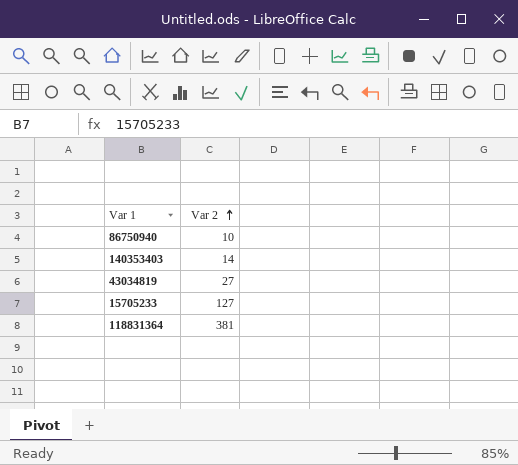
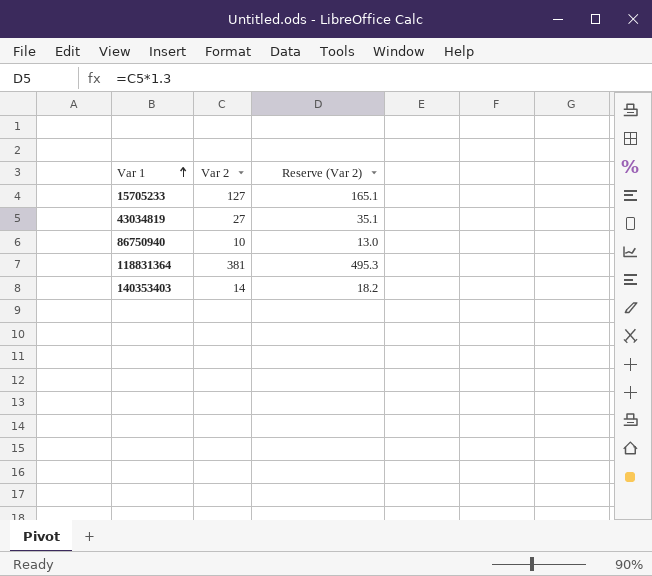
row order: Var 2 ascending -> Var 1 ascending
column Reserve (Var 2) | formula: none -> [Var 2] * 1.3

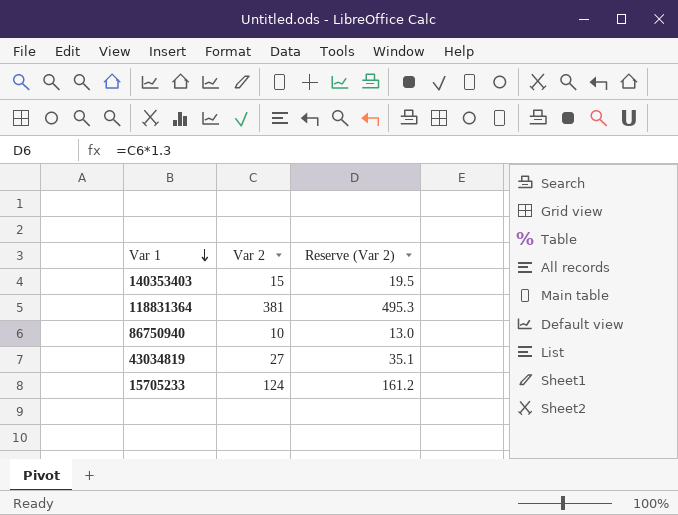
row order: Var 1 ascending -> Var 1 descending
140353403 | Var 2: 14 -> 15
140353403 | Reserve (Var 2): 18.2 -> 19.5
15705233 | Var 2: 127 -> 124
15705233 | Reserve (Var 2): 165.1 -> 161.2

